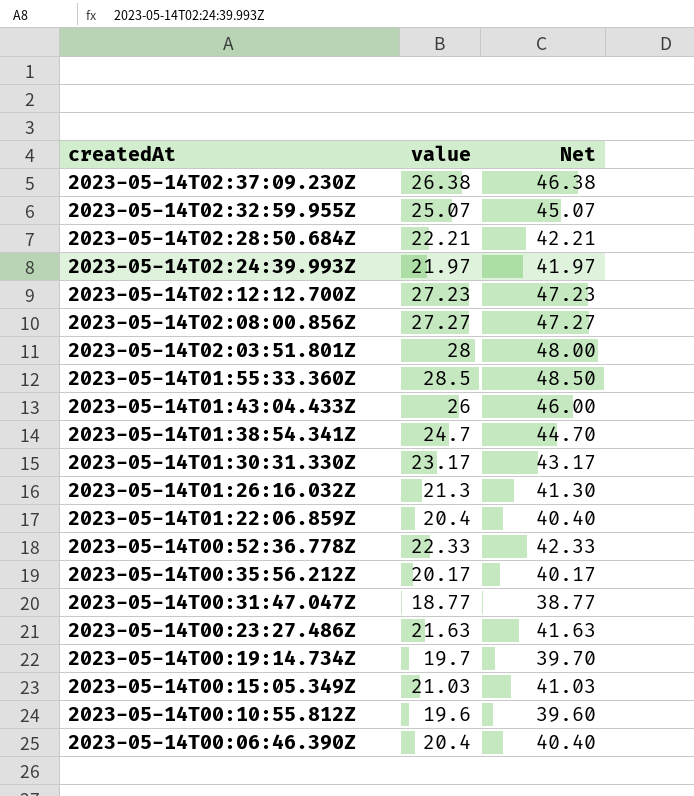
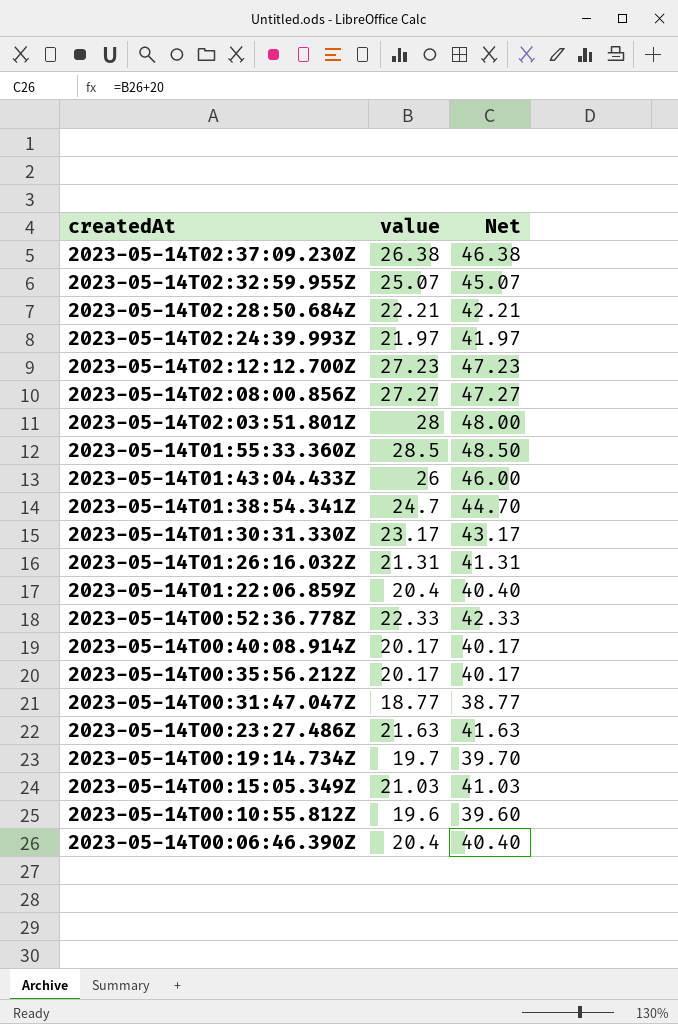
2023-05-14T01:26:16.032Z | value: 21.3 -> 21.31
2023-05-14T01:26:16.032Z | Net: 41.30 -> 41.31
row 2023-05-14T00:40:08.914Z: none -> 20.17 | 40.17

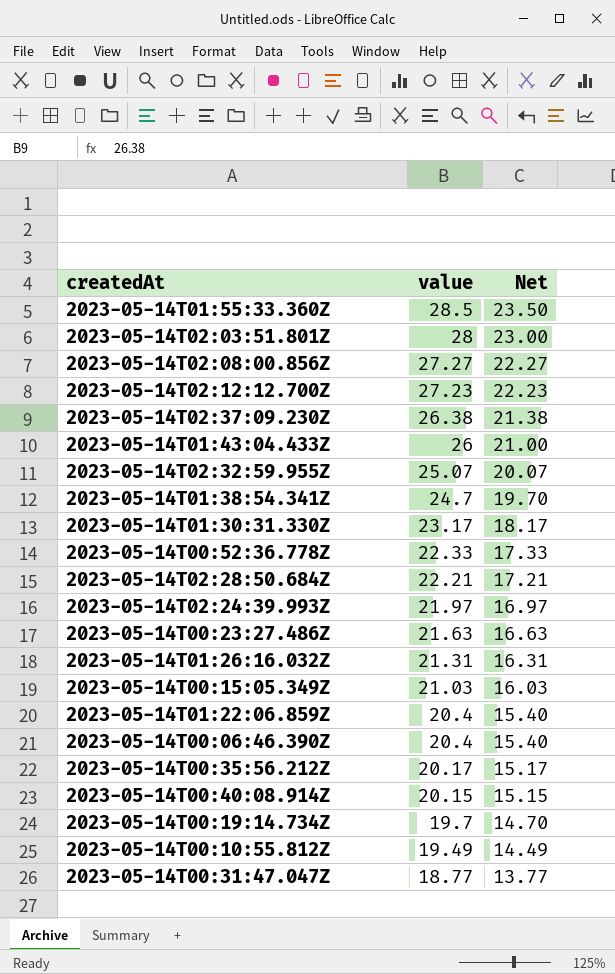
row order: createdAt descending -> value descending
column Net | formula: [value] + 20 -> [value] - 5
2023-05-14T00:40:08.914Z | value: 20.17 -> 20.15
2023-05-14T00:10:55.812Z | value: 19.6 -> 19.49

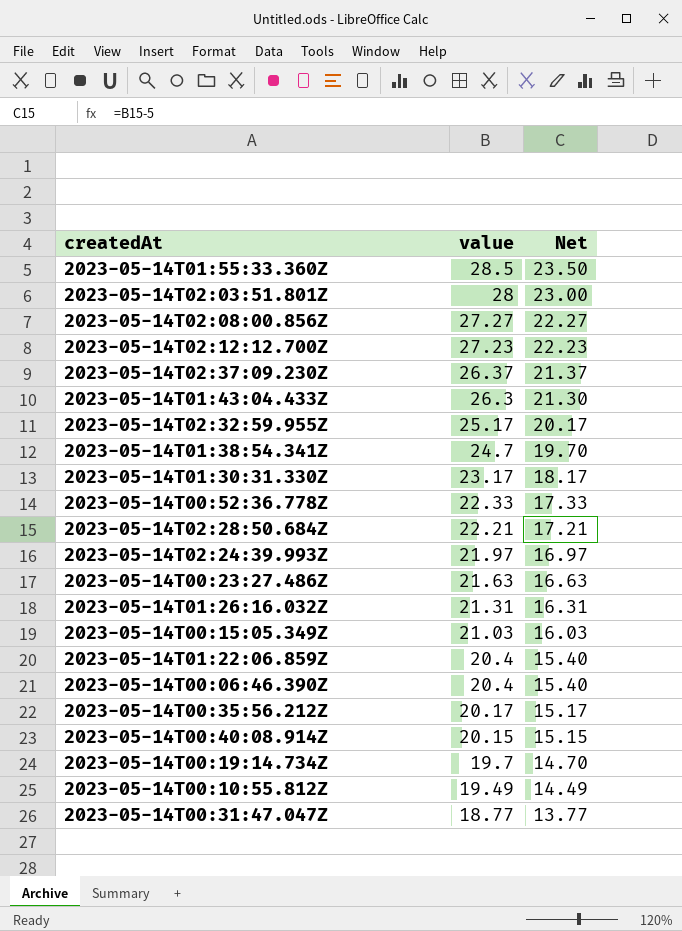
2023-05-14T02:37:09.230Z | value: 26.38 -> 26.37
2023-05-14T02:37:09.230Z | Net: 21.38 -> 21.37
2023-05-14T01:43:04.433Z | value: 26 -> 26.3
2023-05-14T01:43:04.433Z | Net: 21.00 -> 21.30
2023-05-14T02:32:59.955Z | value: 25.07 -> 25.17
2023-05-14T02:32:59.955Z | Net: 20.07 -> 20.17

